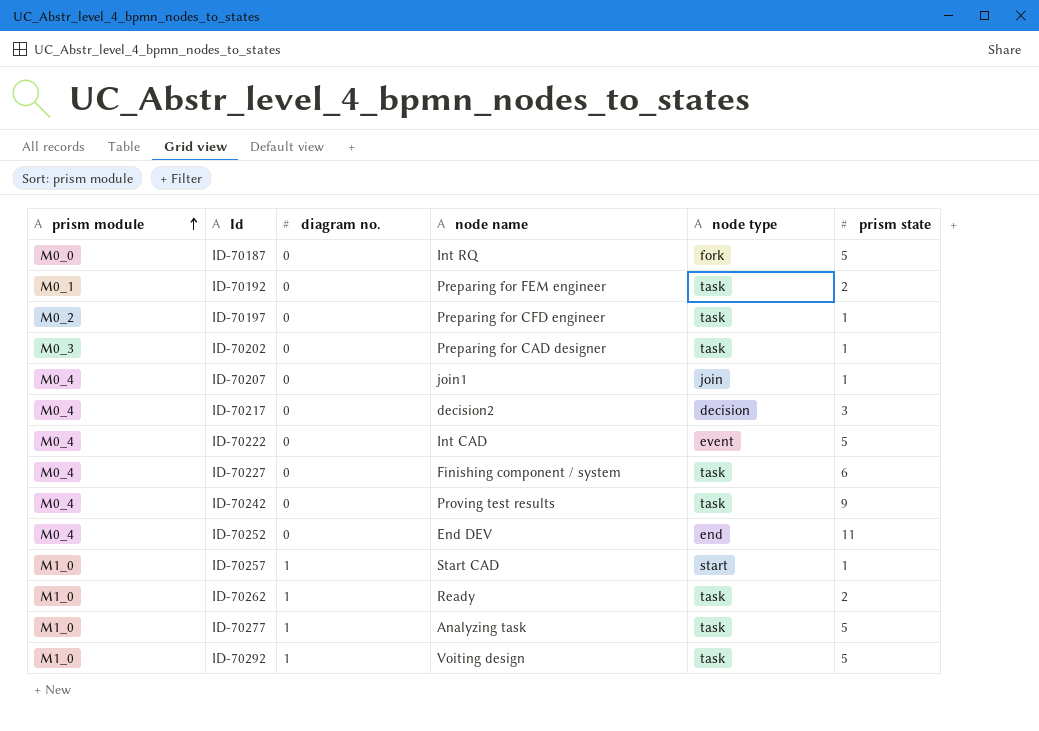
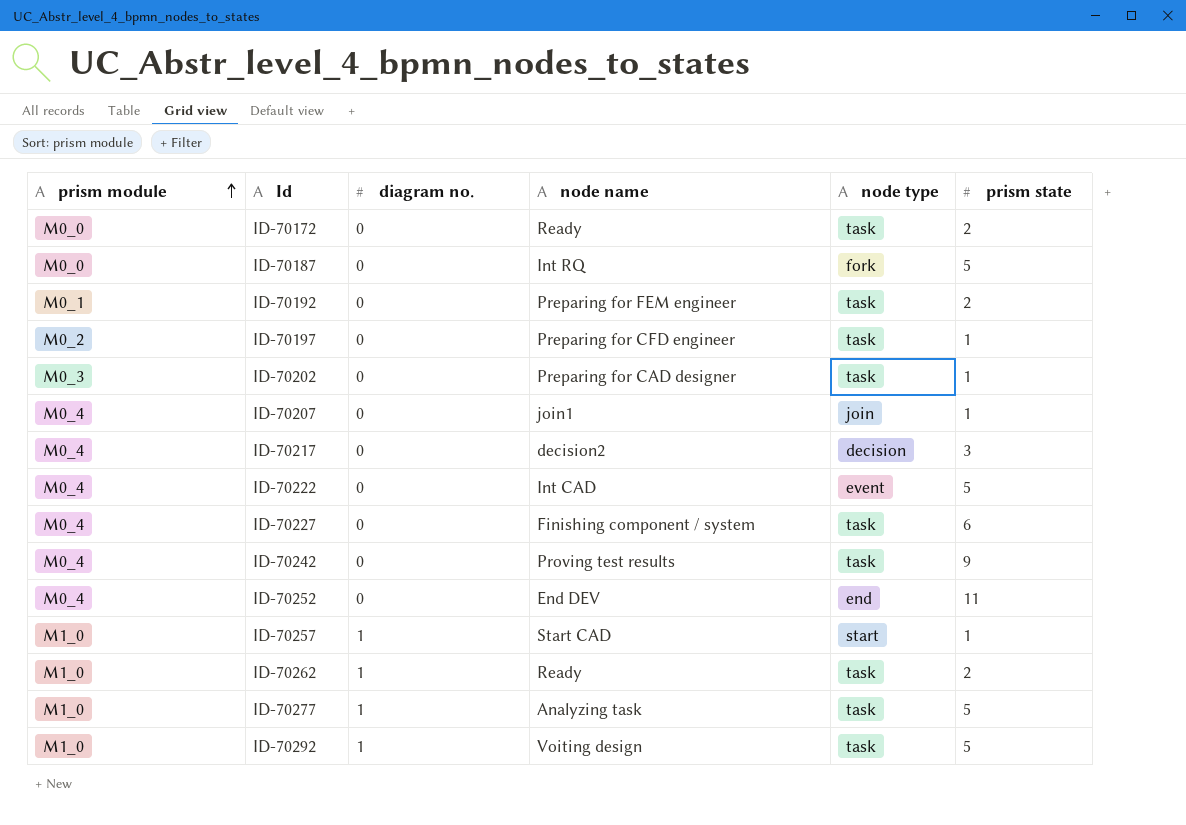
row ID-70172: none -> M0_0 | 0 | Ready | task | 2

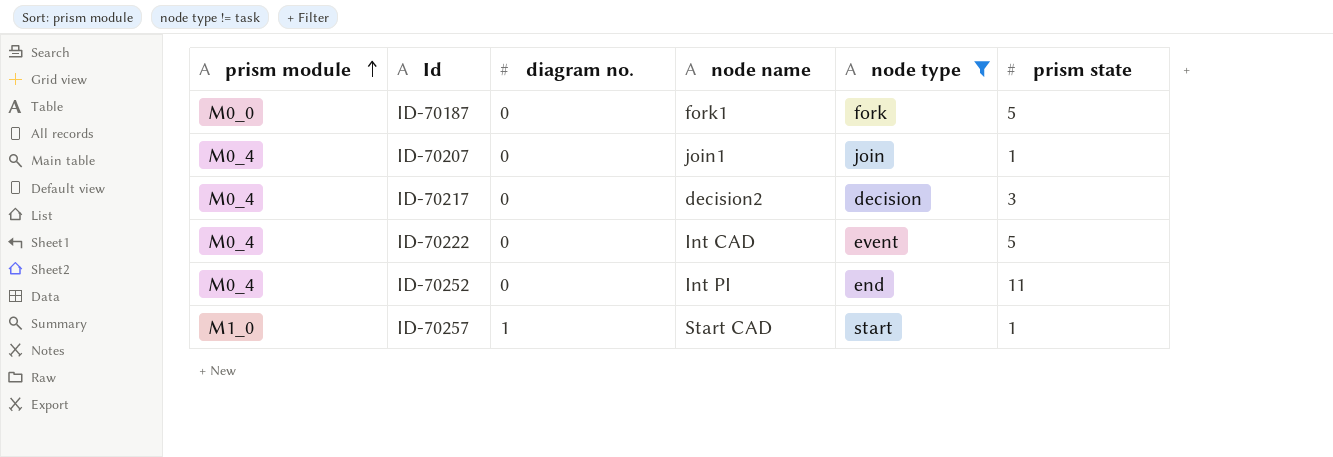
filter: none -> node type != task
ID-70187 | node name: Int RQ -> fork1
ID-70252 | node name: End DEV -> Int PI

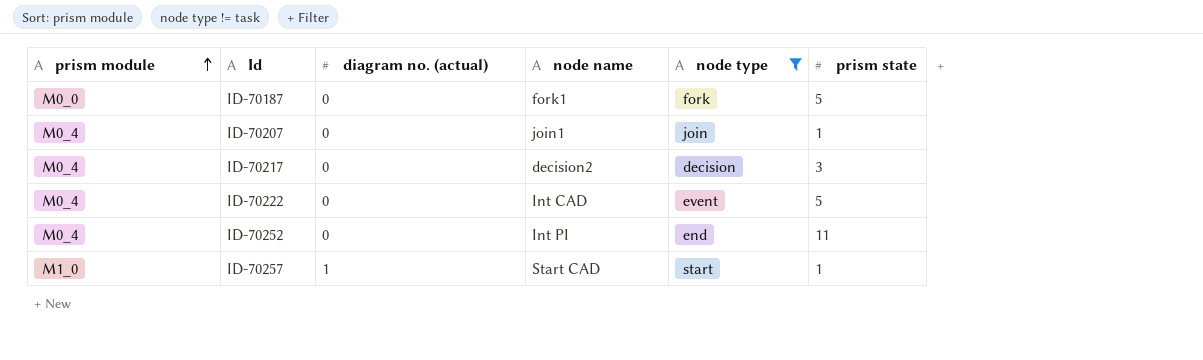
column name: diagram no. -> diagram no. (actual)

